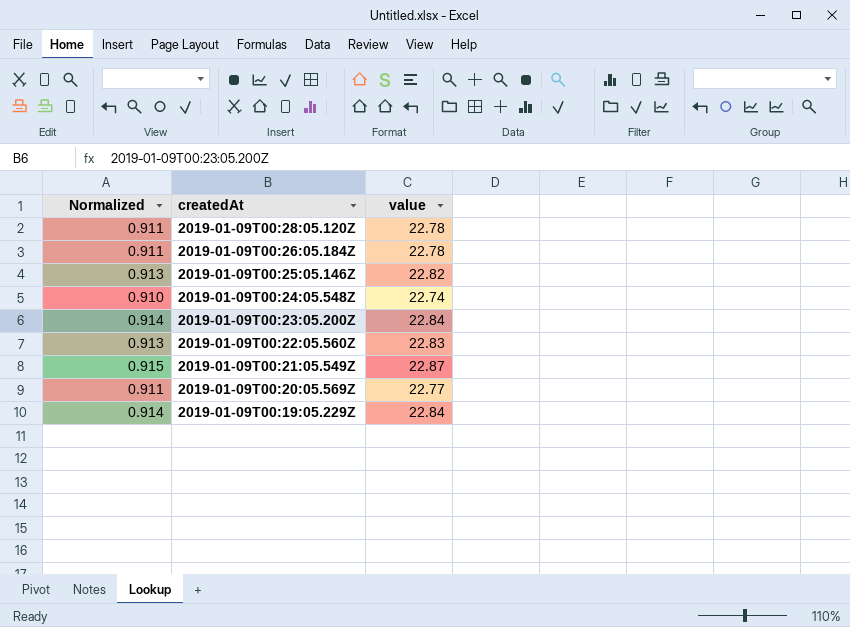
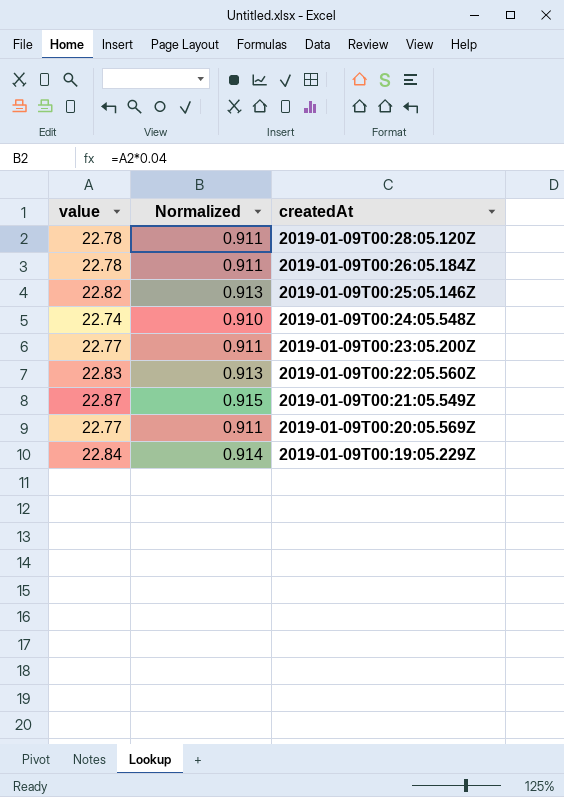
column value | position: 3 -> 1
2019-01-09T00:23:05.200Z | value: 22.84 -> 22.77
2019-01-09T00:23:05.200Z | Normalized: 0.914 -> 0.911

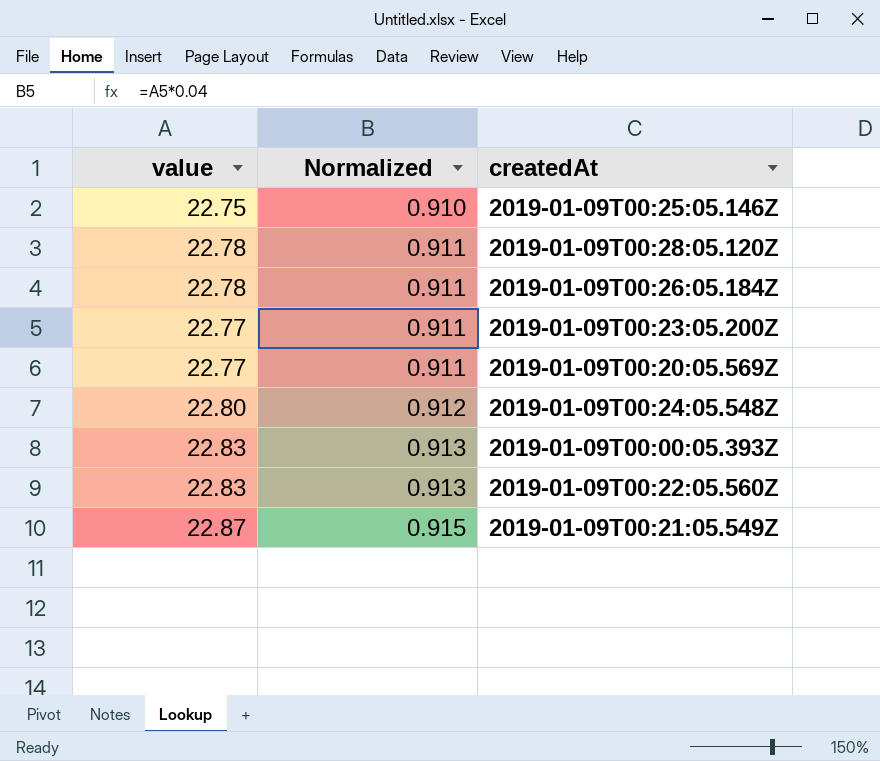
row order: createdAt descending -> Normalized ascending
row 2019-01-09T00:19:05.229Z: 22.84 | 0.914 -> none
2019-01-09T00:25:05.146Z | value: 22.82 -> 22.75
2019-01-09T00:25:05.146Z | Normalized: 0.913 -> 0.910
2019-01-09T00:24:05.548Z | value: 22.74 -> 22.80
2019-01-09T00:24:05.548Z | Normalized: 0.910 -> 0.912
row 2019-01-09T00:00:05.393Z: none -> 22.83 | 0.913

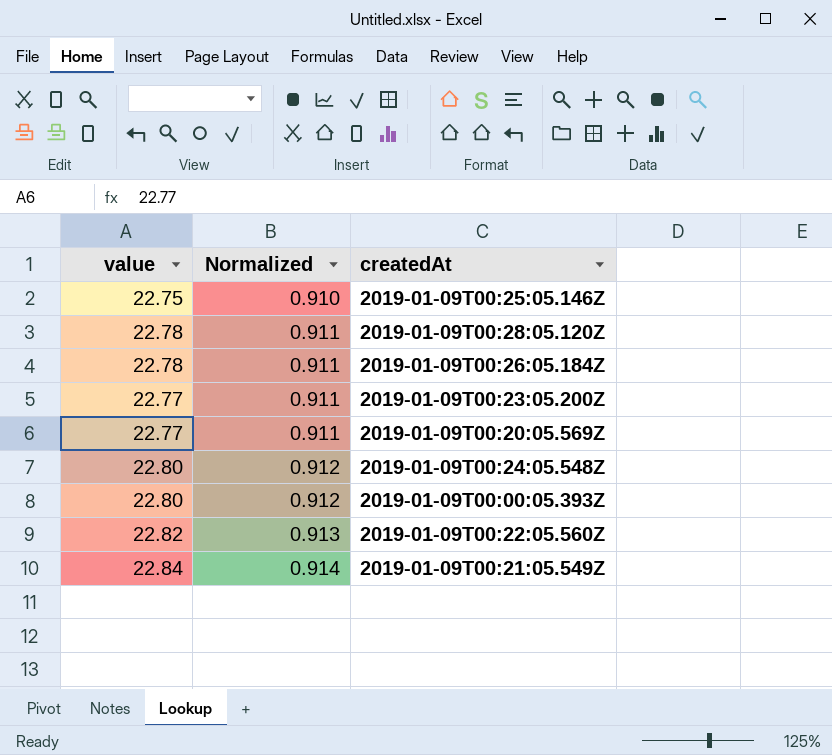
2019-01-09T00:00:05.393Z | value: 22.83 -> 22.80
2019-01-09T00:00:05.393Z | Normalized: 0.913 -> 0.912
2019-01-09T00:22:05.560Z | value: 22.83 -> 22.82
2019-01-09T00:21:05.549Z | value: 22.87 -> 22.84
2019-01-09T00:21:05.549Z | Normalized: 0.915 -> 0.914

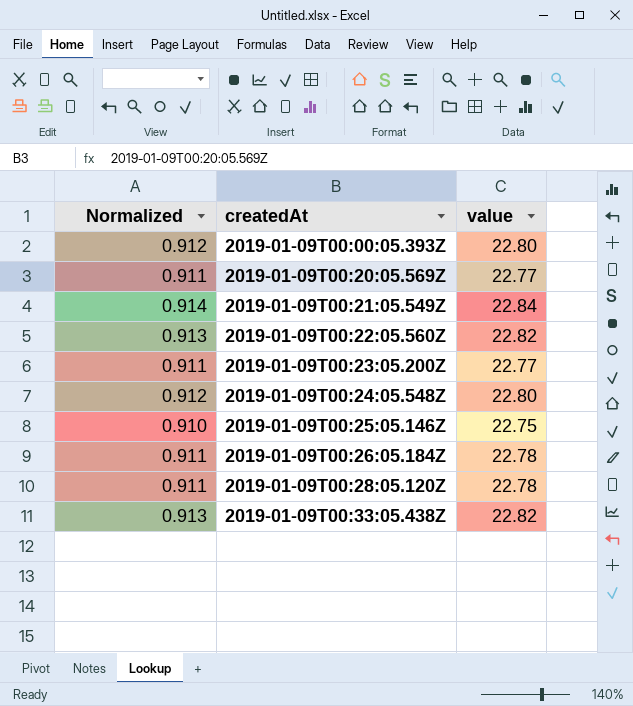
row order: Normalized ascending -> createdAt ascending
column value | position: 1 -> 3
row 2019-01-09T00:33:05.438Z: none -> 0.913 | 22.82

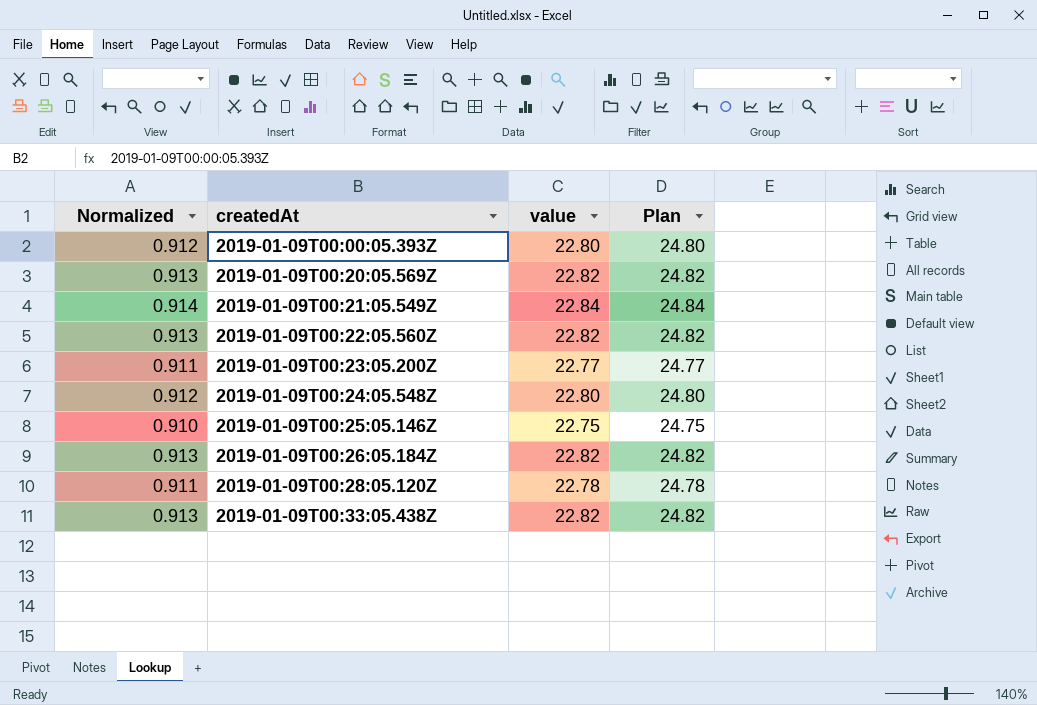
column Plan | formula: none -> [value] + 2
2019-01-09T00:20:05.569Z | Normalized: 0.911 -> 0.913
2019-01-09T00:20:05.569Z | value: 22.77 -> 22.82
2019-01-09T00:26:05.184Z | Normalized: 0.911 -> 0.913
2019-01-09T00:26:05.184Z | value: 22.78 -> 22.82

